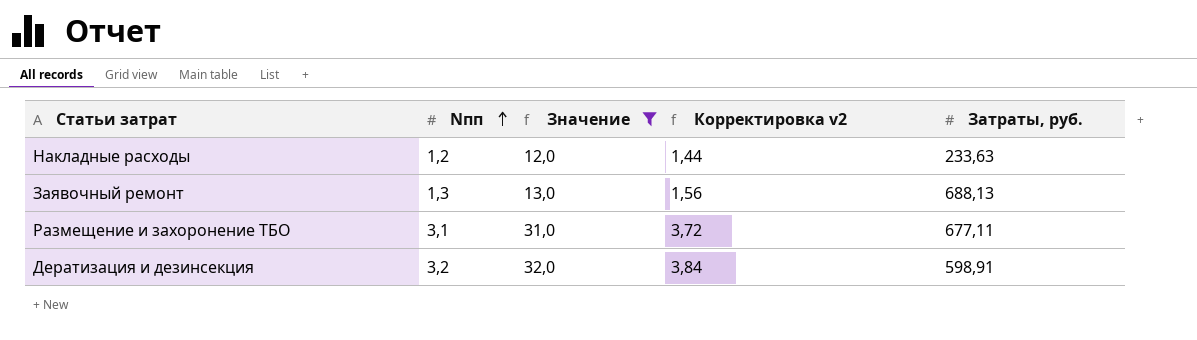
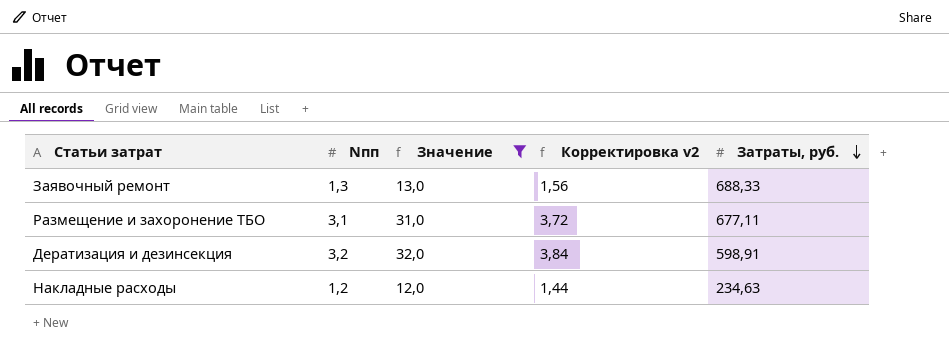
row order: Nпп ascending -> Затраты, руб. descending
Заявочный ремонт | Затраты, руб.: 688,13 -> 688,33
Накладные расходы | Затраты, руб.: 233,63 -> 234,63

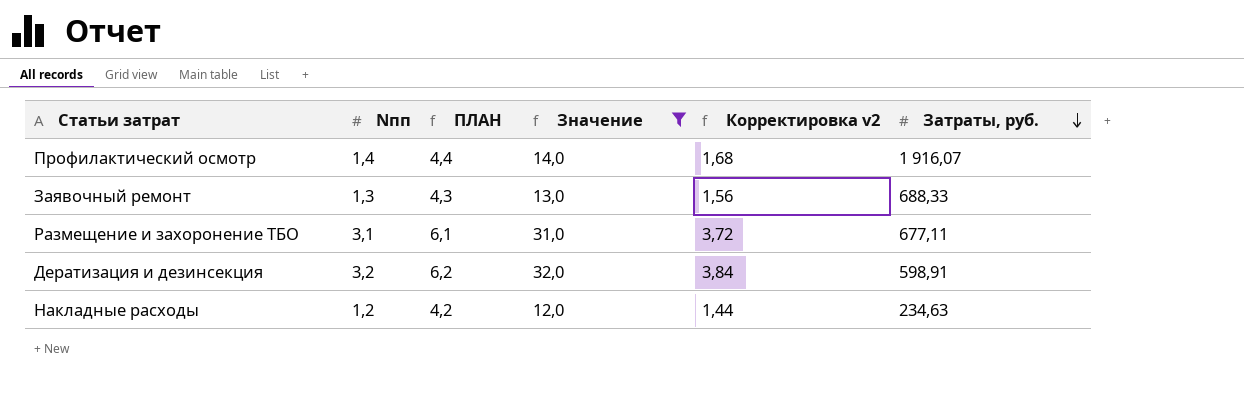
column ПЛАН | formula: none -> [Nпп] + 3
row Профилактический осмотр: none -> 1,4 | 4,4 | 14,0 | 1,68 | 1 916,07

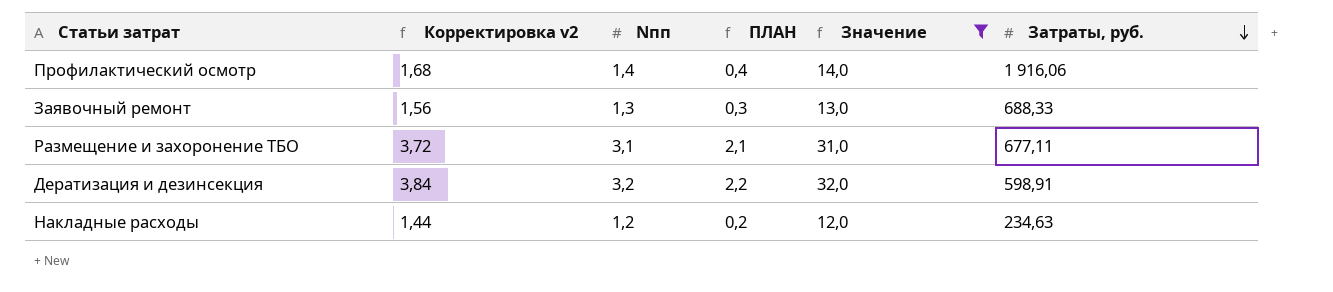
column Корректировка v2 | position: 5 -> 2
column ПЛАН | formula: [Nпп] + 3 -> [Nпп] - 1
Профилактический осмотр | Затраты, руб.: 1 916,07 -> 1 916,06

